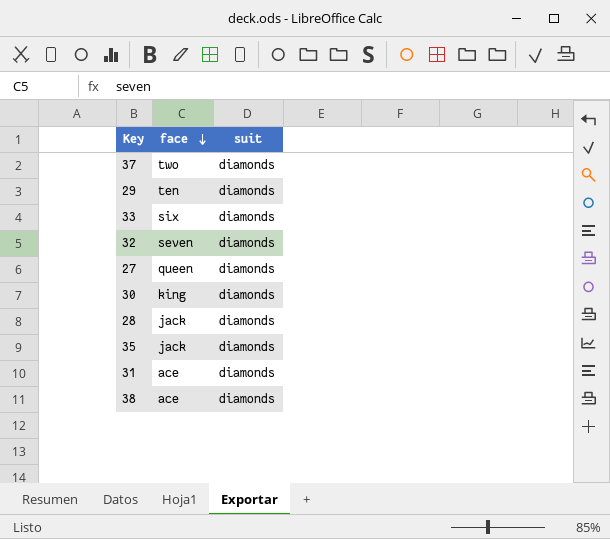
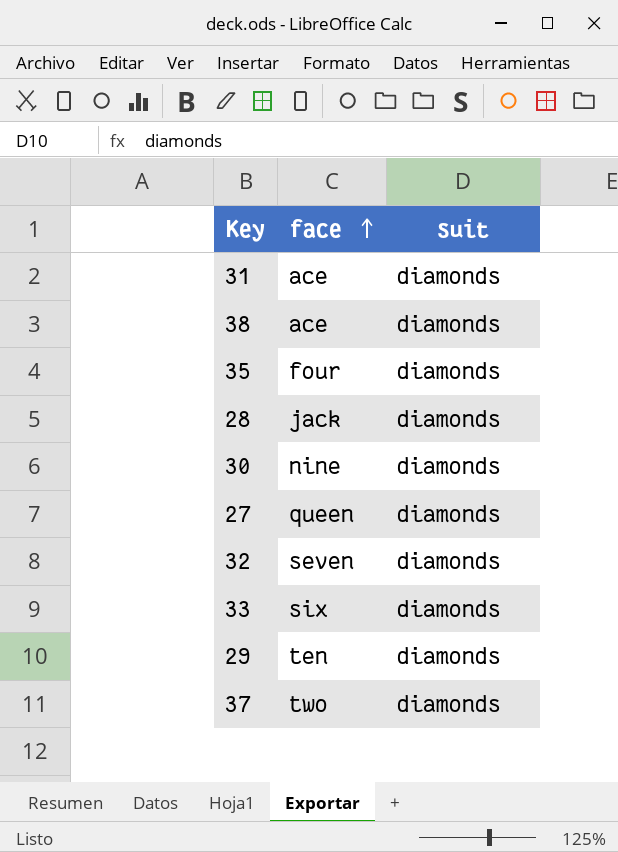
row order: face descending -> face ascending
35 | face: jack -> four
30 | face: king -> nine

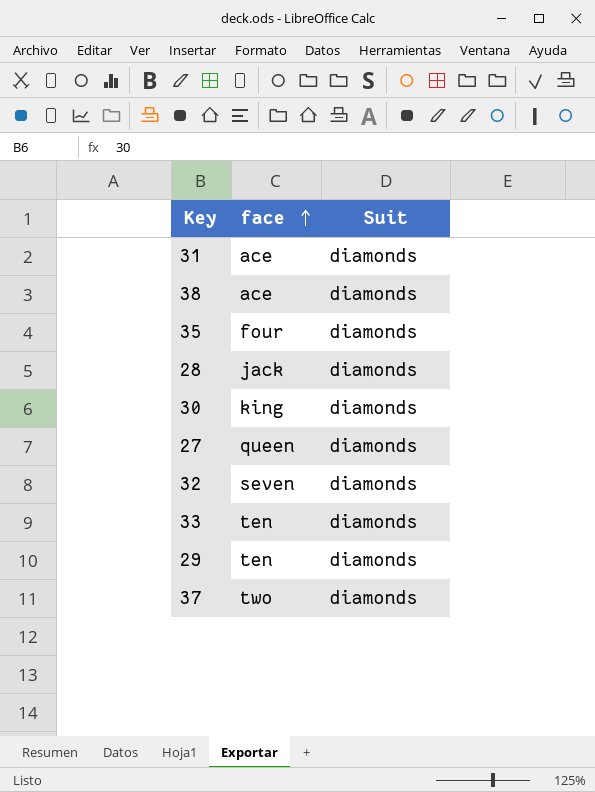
column name: suit -> Suit
30 | face: nine -> king
33 | face: six -> ten

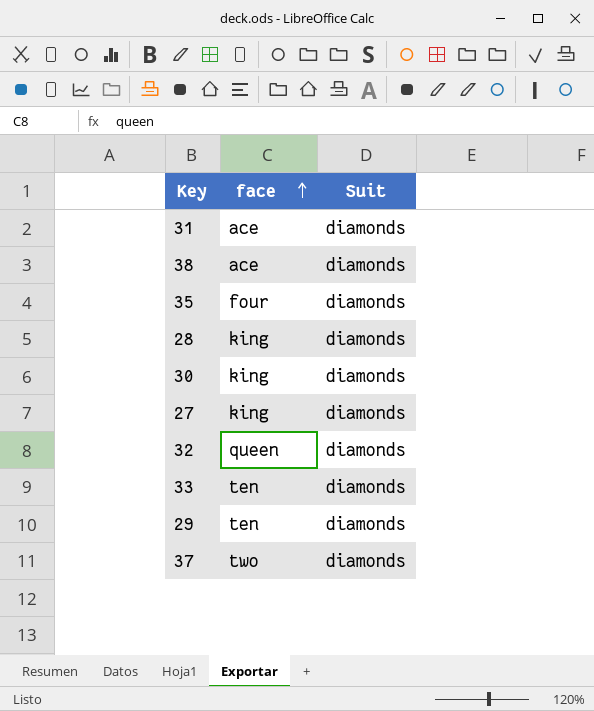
28 | face: jack -> king
27 | face: queen -> king
32 | face: seven -> queen

